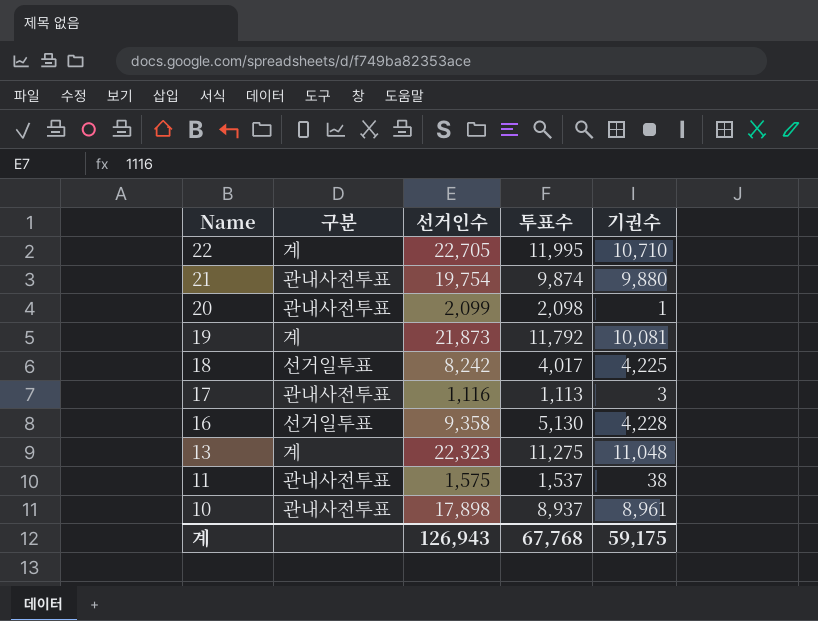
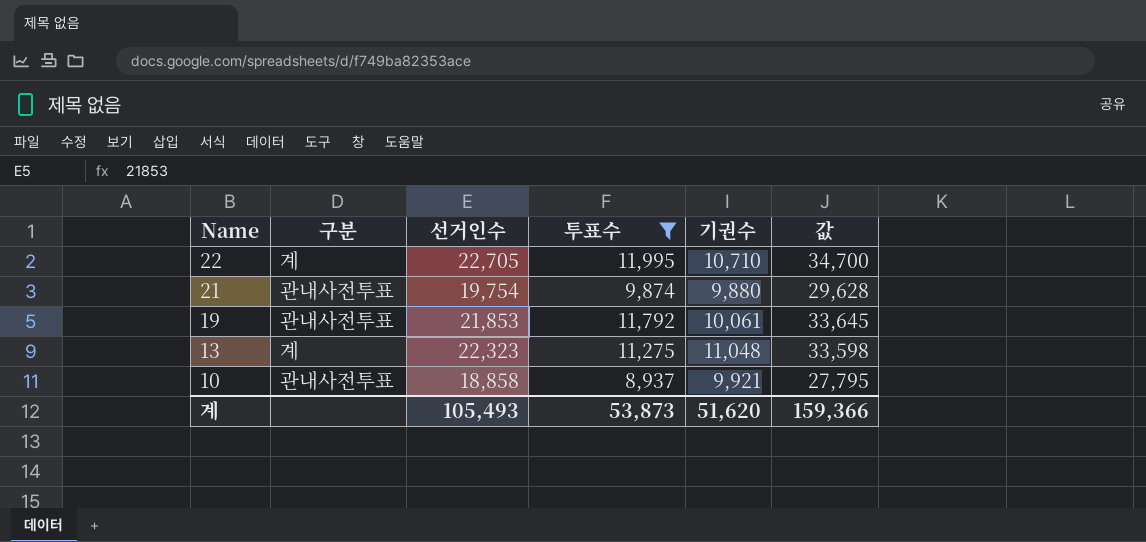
filter: none -> 투표수 >= 8,937
column 값 | formula: none -> [선거인수] + [투표수]
19 | 구분: 계 -> 관내사전투표
19 | 선거인수: 21,873 -> 21,853
19 | 기권수: 10,081 -> 10,061
10 | 선거인수: 17,898 -> 18,858
10 | 기권수: 8,961 -> 9,921
계 | 선거인수: 126,943 -> 105,493
계 | 투표수: 67,768 -> 53,873
계 | 기권수: 59,175 -> 51,620

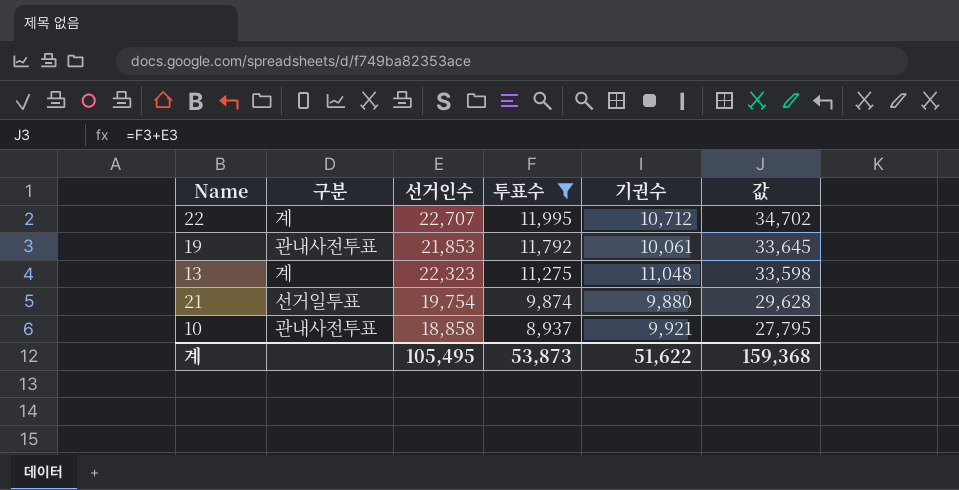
row order: Name descending -> 투표수 descending
22 | 선거인수: 22,705 -> 22,707
22 | 기권수: 10,710 -> 10,712
22 | 값: 34,700 -> 34,702
21 | 구분: 관내사전투표 -> 선거일투표
계 | 선거인수: 105,493 -> 105,495
계 | 기권수: 51,620 -> 51,622
계 | 값: 159,366 -> 159,368

